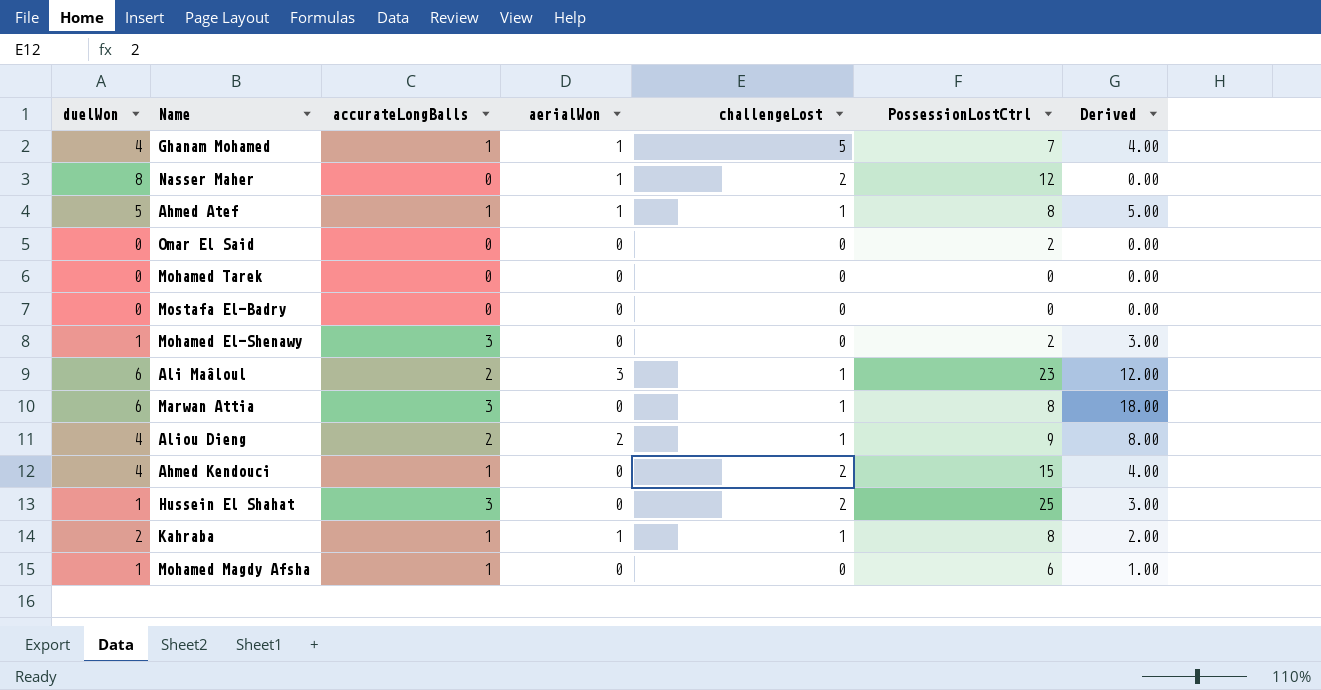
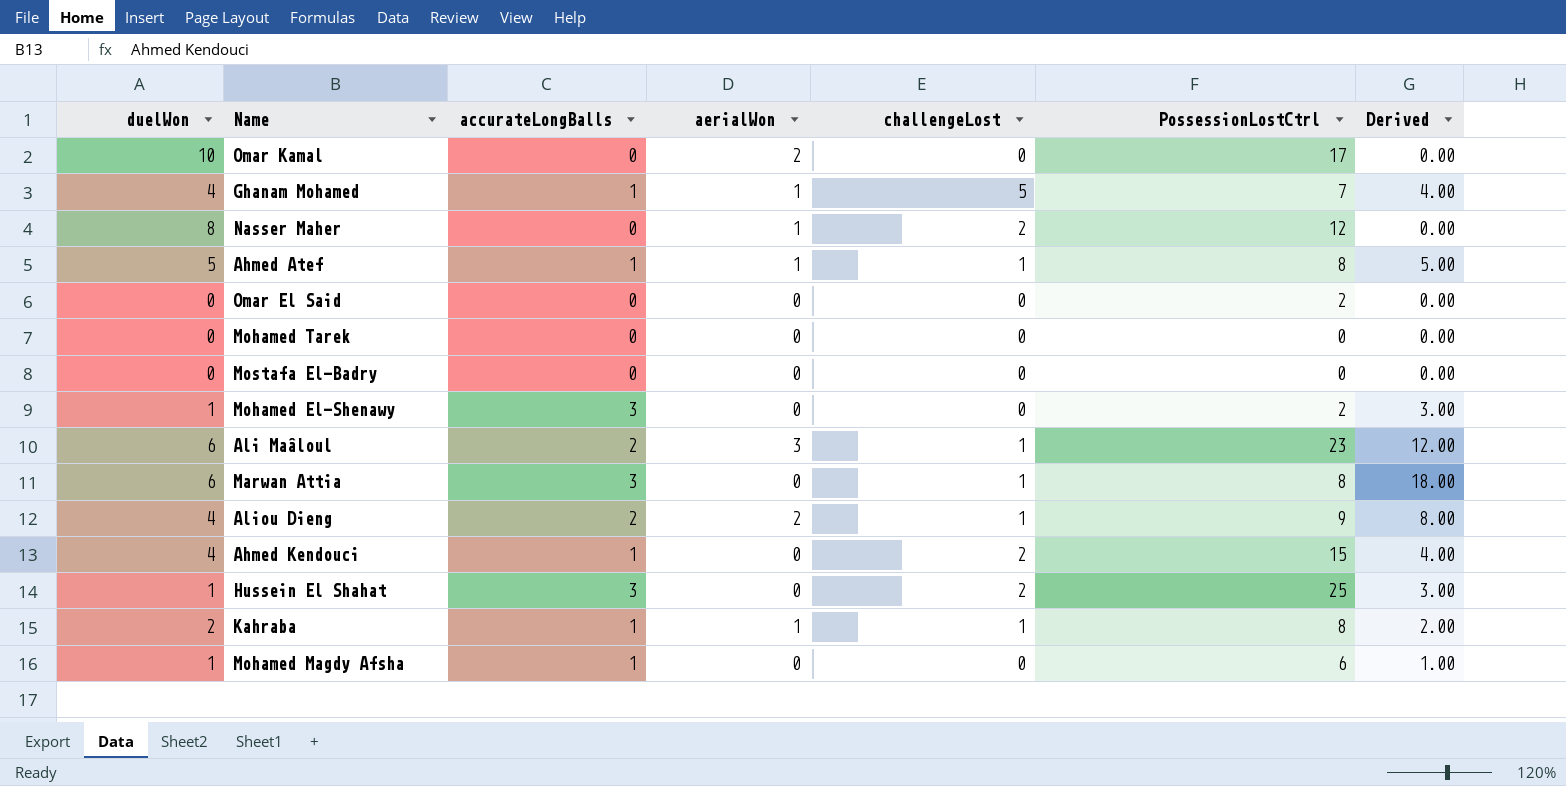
row Omar Kamal: none -> 10 | 0 | 2 | 0 | 17 | 0.00

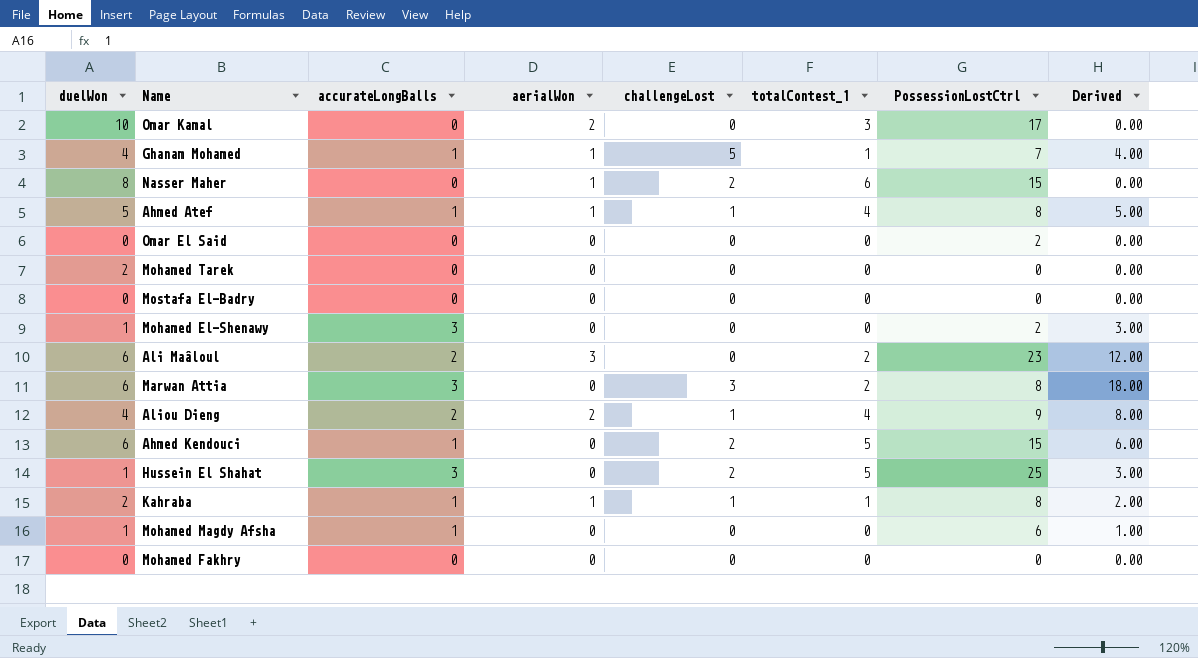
column totalContest_1 | position: none -> 6
Nasser Maher | PossessionLostCtrl: 12 -> 15
Mohamed Tarek | duelWon: 0 -> 2
Ali Maâloul | challengeLost: 1 -> 0
Marwan Attia | challengeLost: 1 -> 3
Ahmed Kendouci | duelWon: 4 -> 6
Ahmed Kendouci | Derived: 4.00 -> 6.00
row Mohamed Fakhry: none -> 0 | 0 | 0 | 0 | 0 | 0 | 0.00

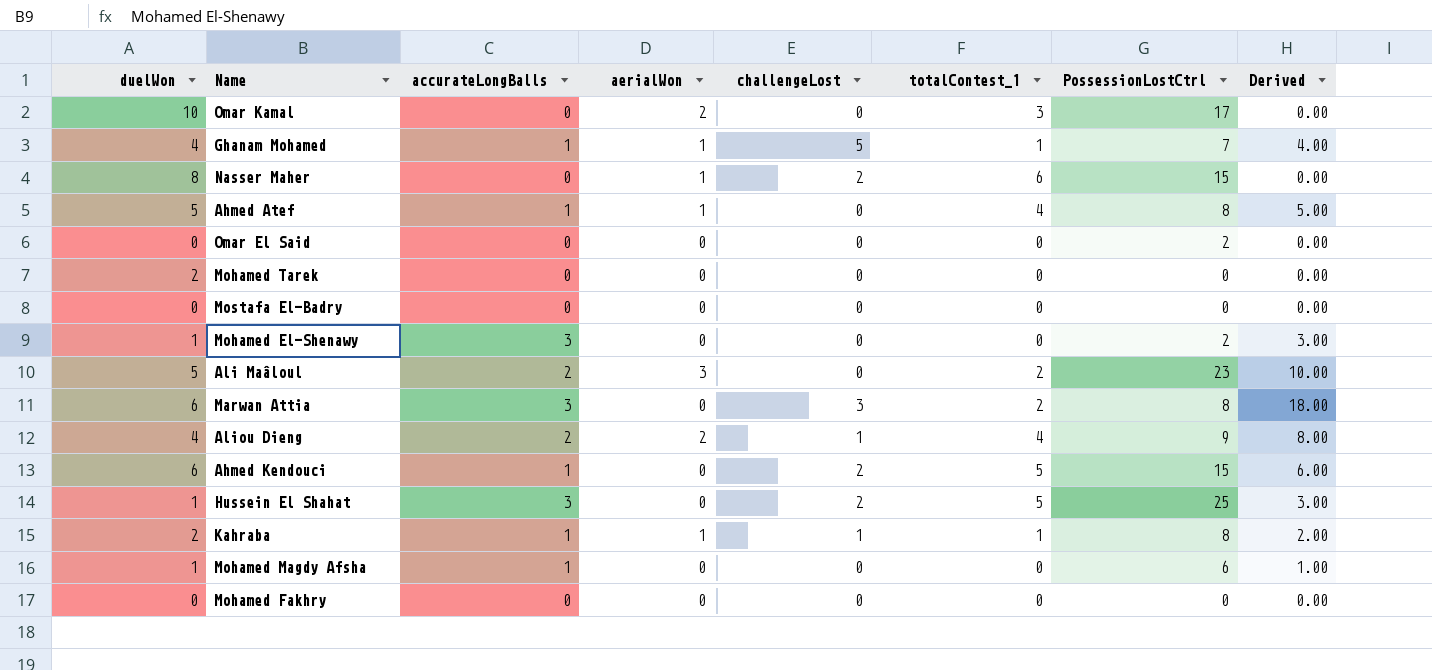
Ahmed Atef | challengeLost: 1 -> 0
Ali Maâloul | duelWon: 6 -> 5
Ali Maâloul | Derived: 12.00 -> 10.00

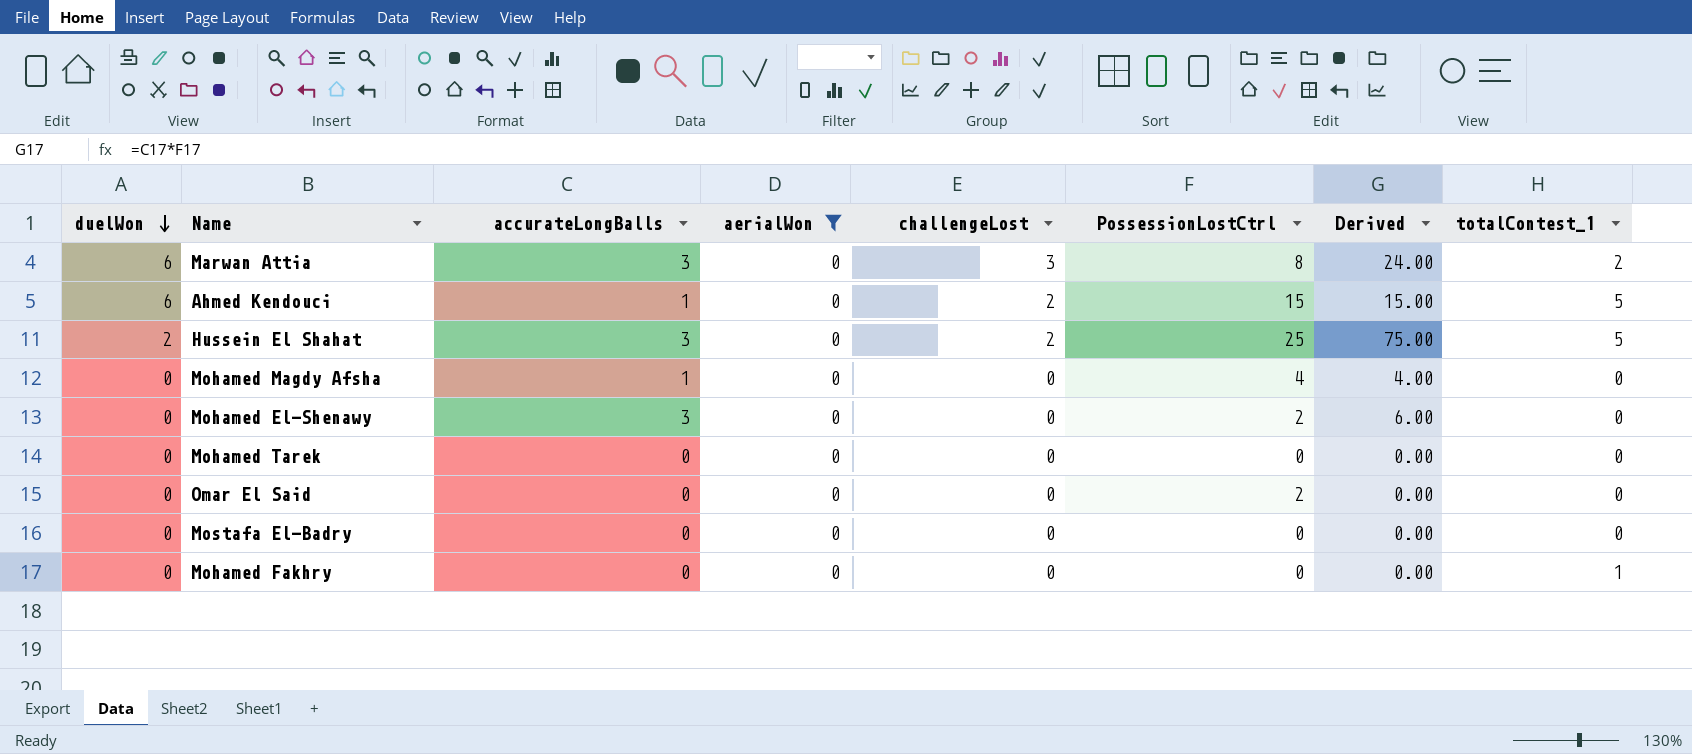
filter: none -> aerialWon = 0
row order: none -> duelWon descending
column Derived | formula: [duelWon] * [accurateLongBalls] -> [accurateLongBalls] * [PossessionLostCtrl]
column totalContest_1 | position: 6 -> 8
Hussein El Shahat | duelWon: 1 -> 2
Mohamed Magdy Afsha | duelWon: 1 -> 0
Mohamed Magdy Afsha | PossessionLostCtrl: 6 -> 4
Mohamed El-Shenawy | duelWon: 1 -> 0
Mohamed Tarek | duelWon: 2 -> 0
Mohamed Fakhry | totalContest_1: 0 -> 1

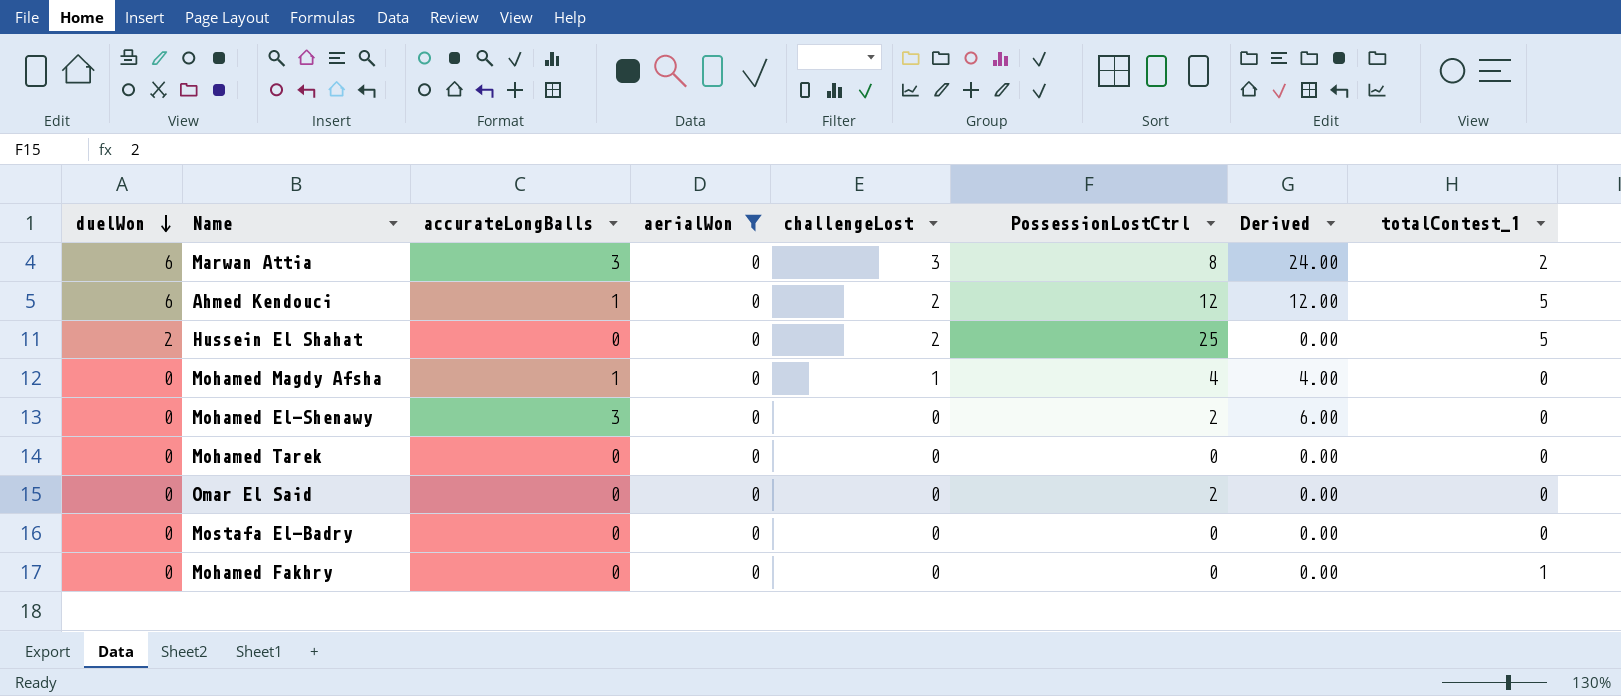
Ahmed Kendouci | PossessionLostCtrl: 15 -> 12
Ahmed Kendouci | Derived: 15.00 -> 12.00
Hussein El Shahat | accurateLongBalls: 3 -> 0
Hussein El Shahat | Derived: 75.00 -> 0.00
Mohamed Magdy Afsha | challengeLost: 0 -> 1

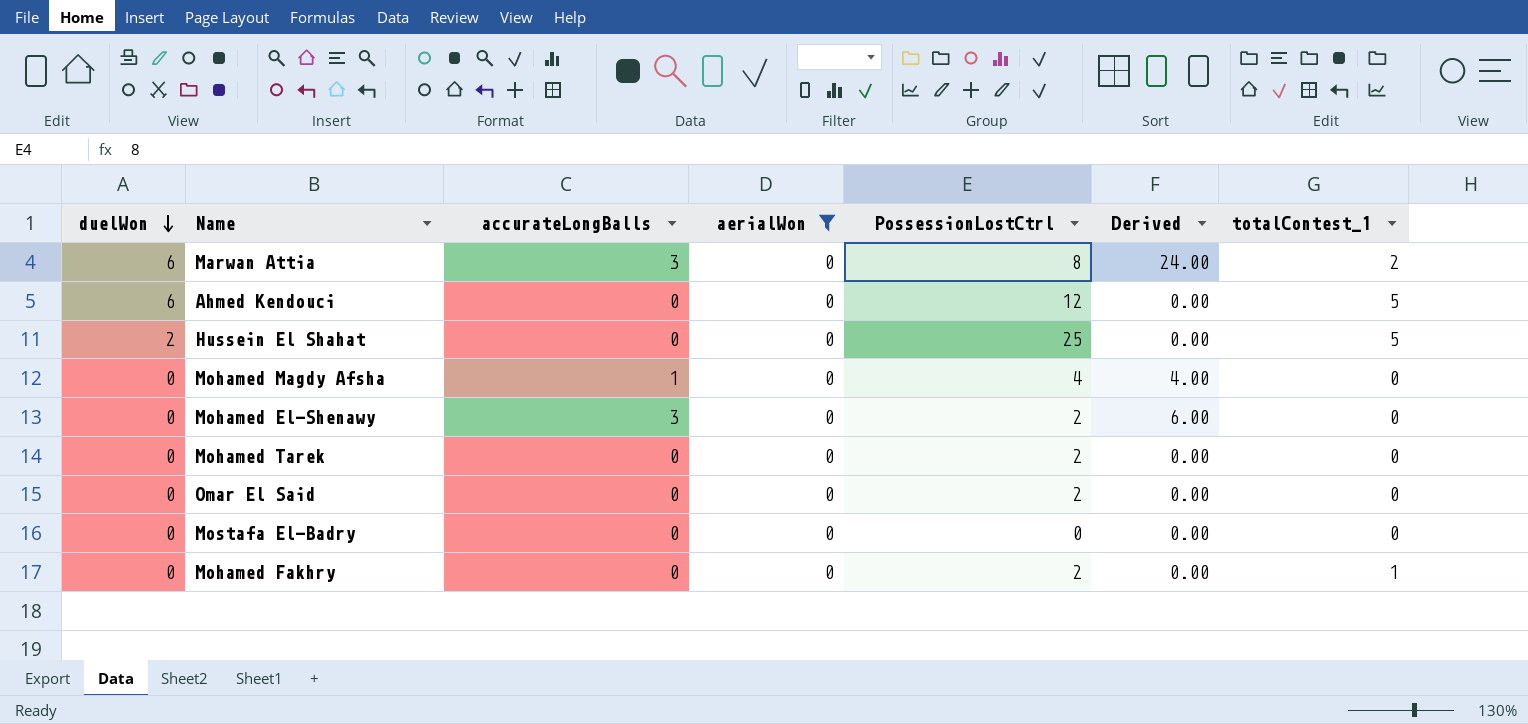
column challengeLost | position: 5 -> none
Ahmed Kendouci | accurateLongBalls: 1 -> 0
Ahmed Kendouci | Derived: 12.00 -> 0.00
Mohamed Tarek | PossessionLostCtrl: 0 -> 2
Mohamed Fakhry | PossessionLostCtrl: 0 -> 2

